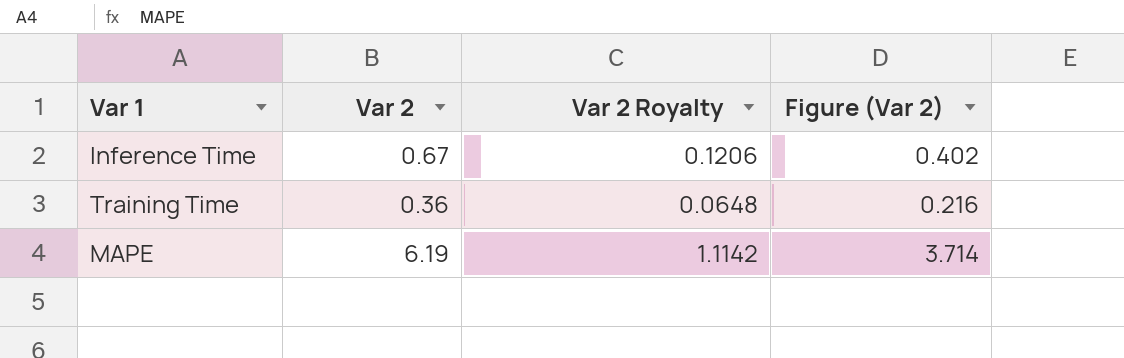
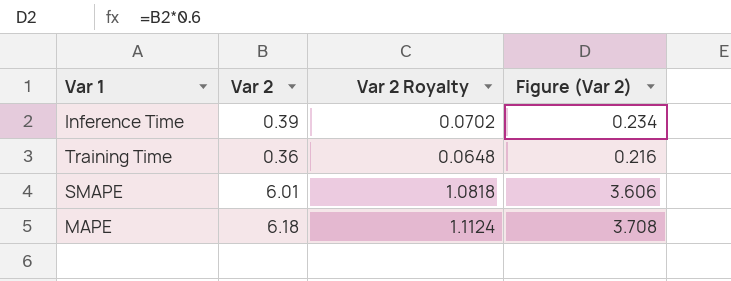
Inference Time | Var 2: 0.67 -> 0.39
Inference Time | Var 2 Royalty: 0.1206 -> 0.0702
Inference Time | Figure (Var 2): 0.402 -> 0.234
row SMAPE: none -> 6.01 | 1.0818 | 3.606
MAPE | Var 2: 6.19 -> 6.18
MAPE | Var 2 Royalty: 1.1142 -> 1.1124
MAPE | Figure (Var 2): 3.714 -> 3.708

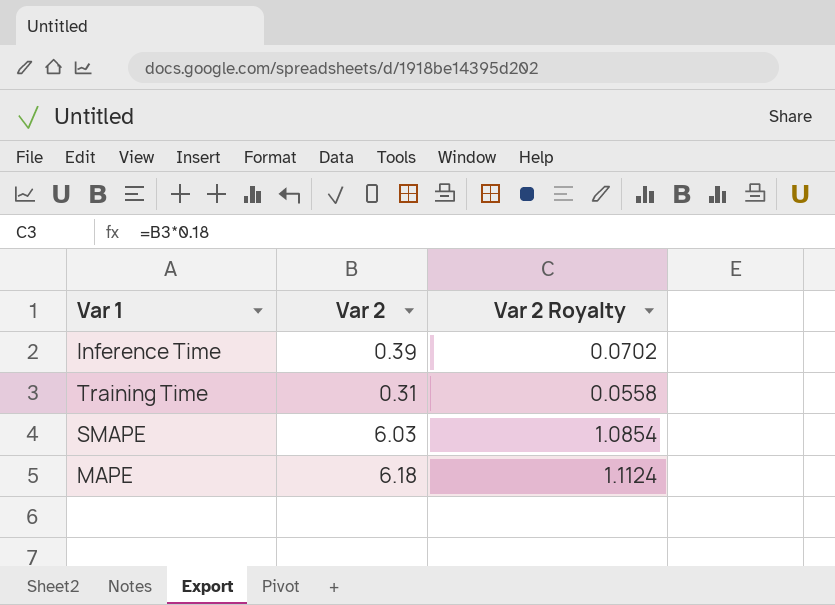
column Figure (Var 2) | formula: [Var 2] * 0.6 -> none
Training Time | Var 2: 0.36 -> 0.31
Training Time | Var 2 Royalty: 0.0648 -> 0.0558
SMAPE | Var 2: 6.01 -> 6.03
SMAPE | Var 2 Royalty: 1.0818 -> 1.0854

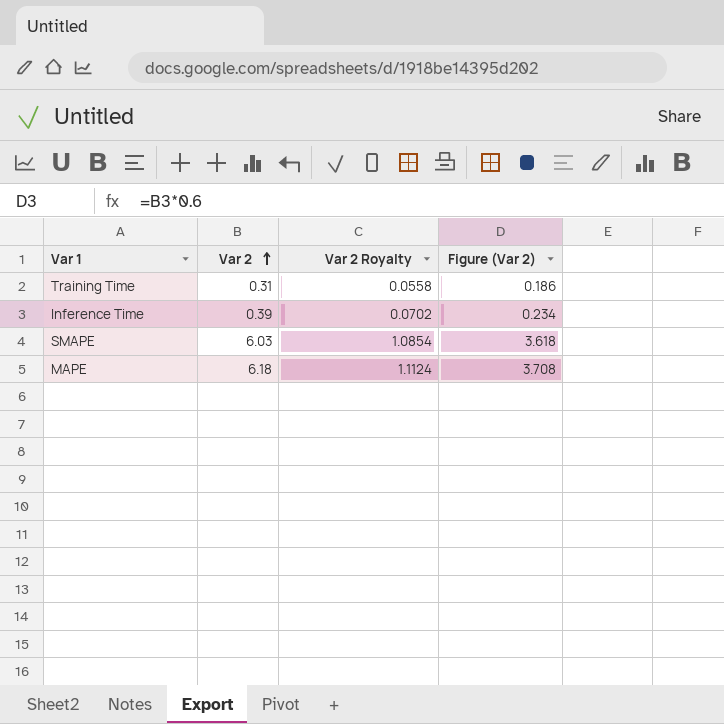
row order: none -> Var 2 ascending
column Figure (Var 2) | formula: none -> [Var 2] * 0.6

